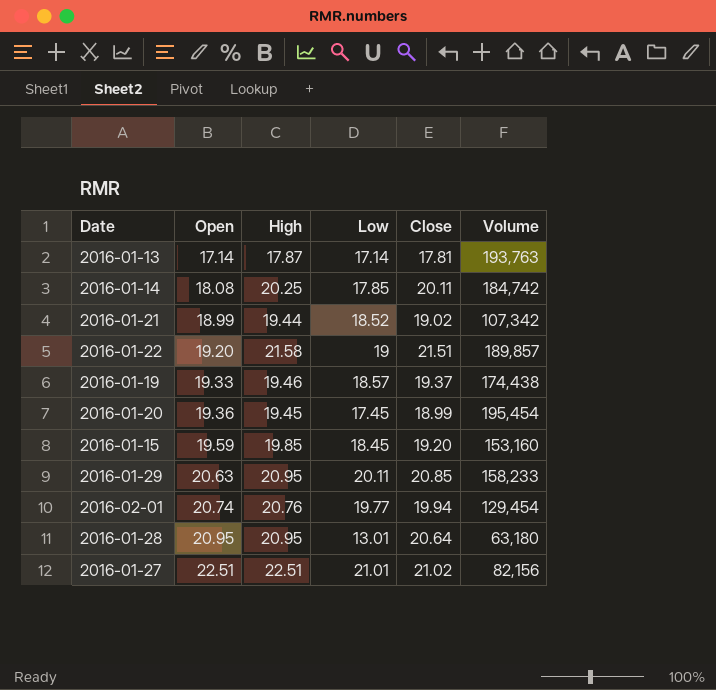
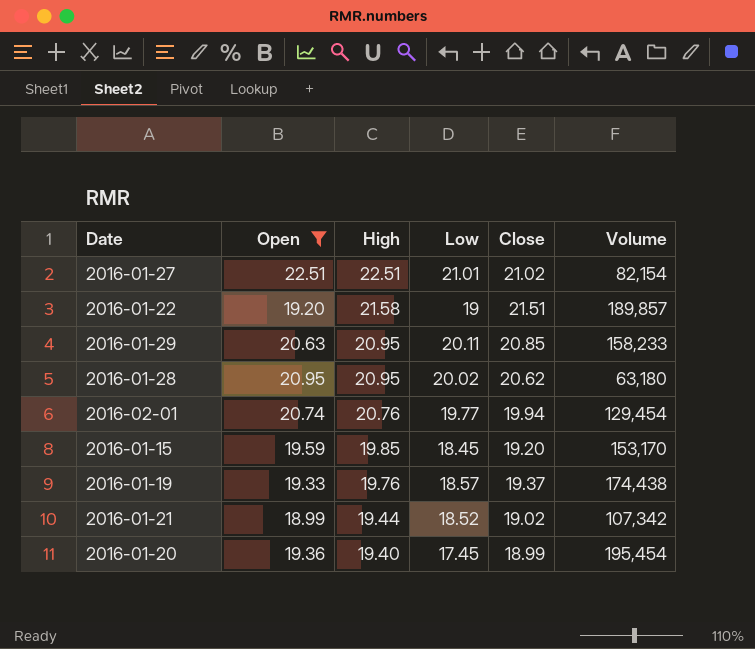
filter: none -> Open >= 18.99
row order: Open ascending -> High descending
2016-01-27 | Volume: 82,156 -> 82,154
2016-01-28 | Low: 13.01 -> 20.02
2016-01-28 | Close: 20.64 -> 20.62
2016-01-15 | Volume: 153,160 -> 153,170
2016-01-19 | High: 19.46 -> 19.76
2016-01-20 | High: 19.45 -> 19.40

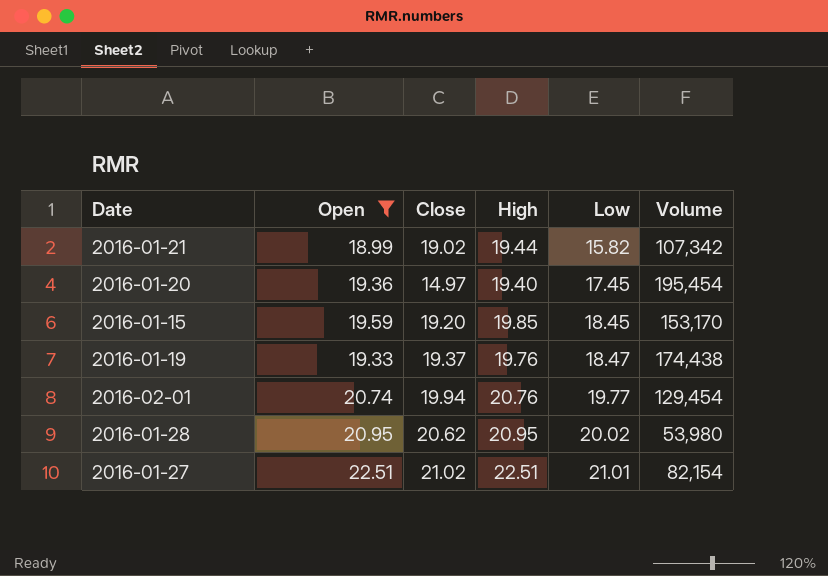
row order: High descending -> Low ascending
column Close | position: 5 -> 3
row 2016-01-22: 19.20 | 21.58 | 19 | 21.51 | 189,857 -> none
row 2016-01-29: 20.63 | 20.95 | 20.11 | 20.85 | 158,233 -> none
2016-01-21 | Low: 18.52 -> 15.82
2016-01-20 | Close: 18.99 -> 14.97
2016-01-19 | Low: 18.57 -> 18.47
2016-01-28 | Volume: 63,180 -> 53,980

